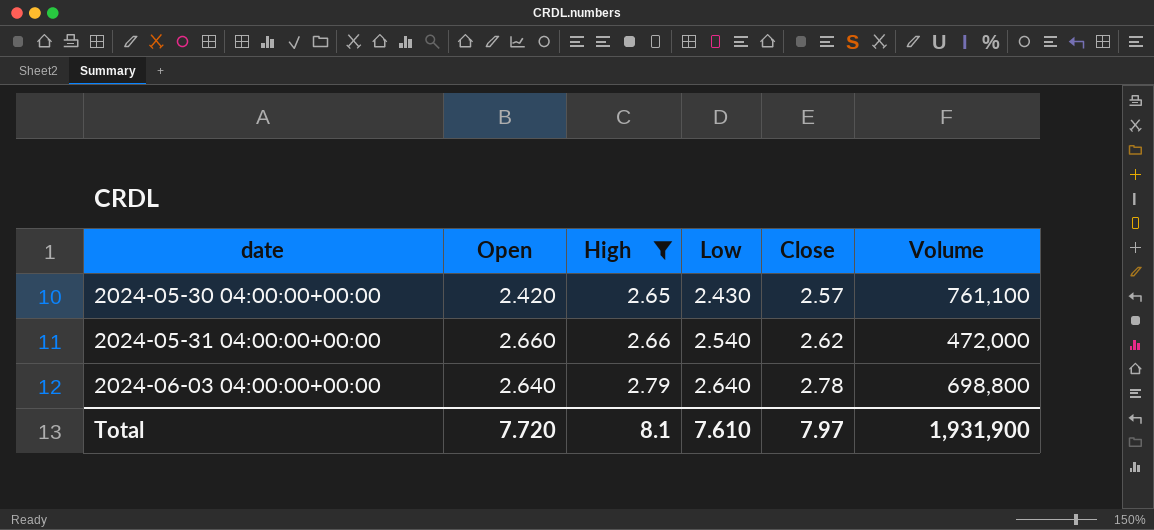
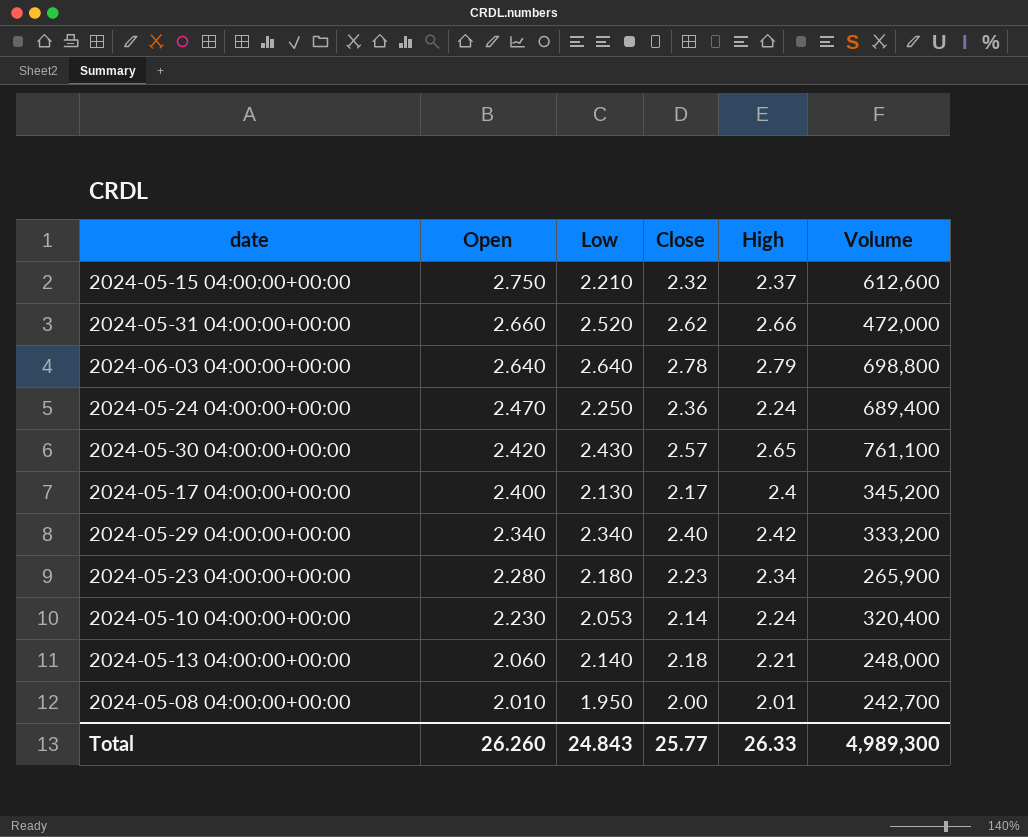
filter: High >= 2.65 -> none
row order: date ascending -> Open descending
column High | position: 3 -> 5
2024-05-31 04:00:00+00:00 | Low: 2.540 -> 2.520
Total | Open: 7.720 -> 26.260
Total | Low: 7.610 -> 24.843
Total | Close: 7.97 -> 25.77
Total | High: 8.1 -> 26.33
Total | Volume: 1,931,900 -> 4,989,300

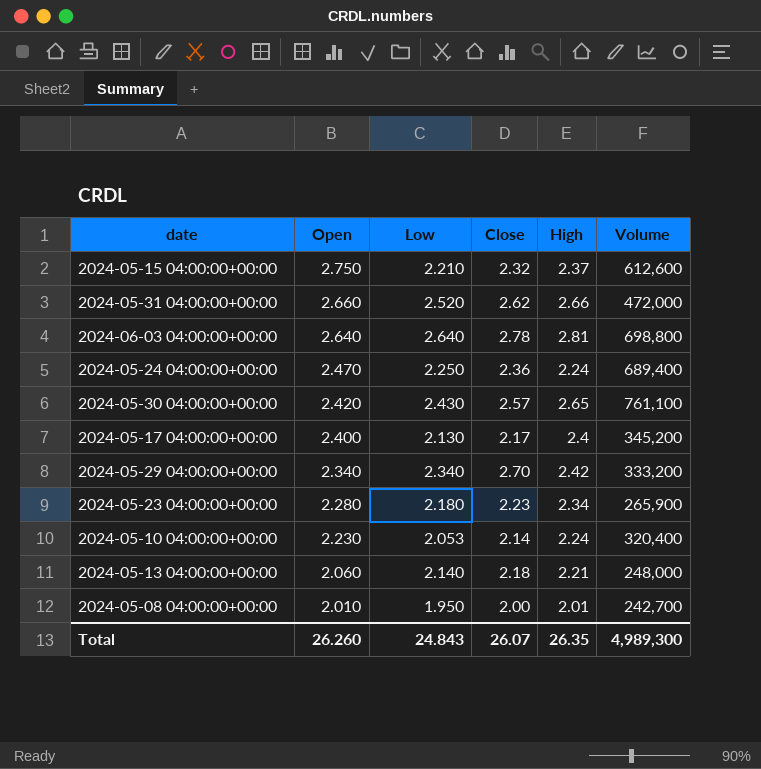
2024-06-03 04:00:00+00:00 | High: 2.79 -> 2.81
2024-05-29 04:00:00+00:00 | Close: 2.40 -> 2.70
Total | Close: 25.77 -> 26.07
Total | High: 26.33 -> 26.35

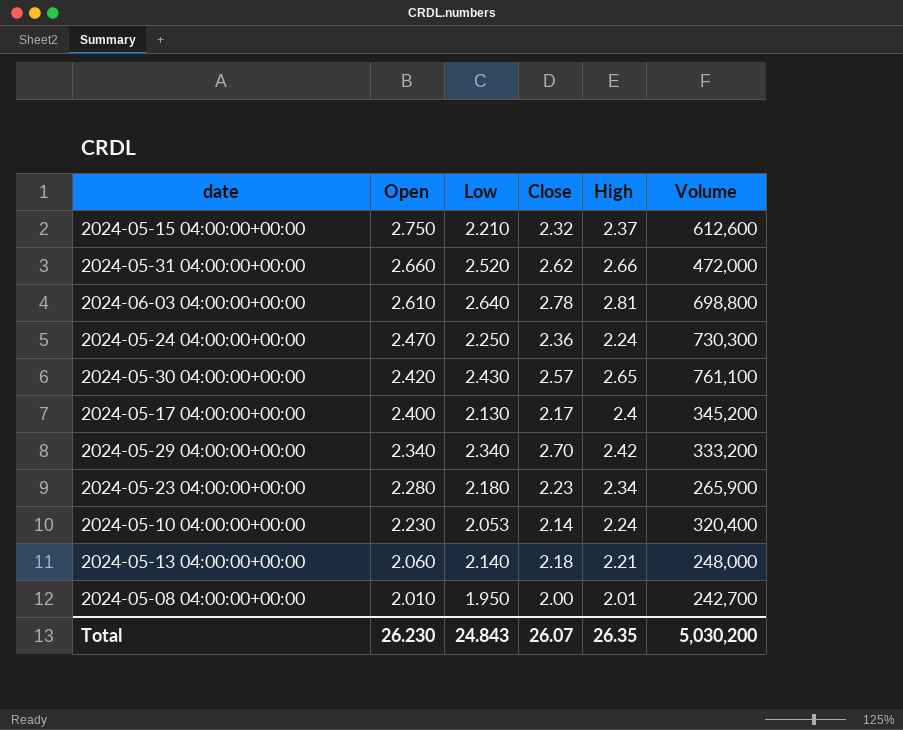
2024-06-03 04:00:00+00:00 | Open: 2.640 -> 2.610
2024-05-24 04:00:00+00:00 | Volume: 689,400 -> 730,300
Total | Open: 26.260 -> 26.230
Total | Volume: 4,989,300 -> 5,030,200

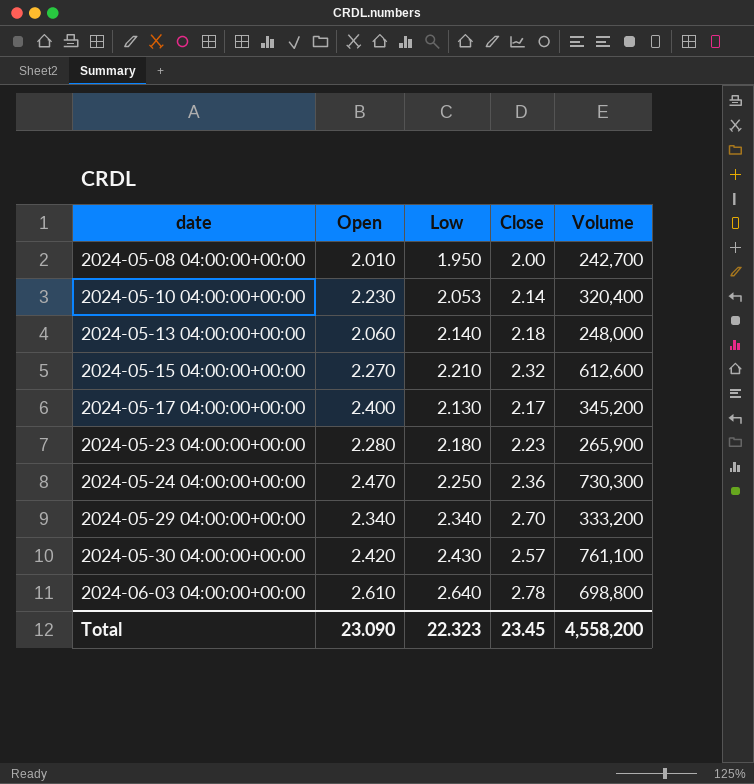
row order: Open descending -> date ascending
column High | position: 5 -> none
row 2024-05-31 04:00:00+00:00: 2.660 | 2.520 | 2.62 | 2.66 | 472,000 -> none
2024-05-15 04:00:00+00:00 | Open: 2.750 -> 2.270
Total | Open: 26.230 -> 23.090
Total | Low: 24.843 -> 22.323
Total | Close: 26.07 -> 23.45
Total | Volume: 5,030,200 -> 4,558,200

